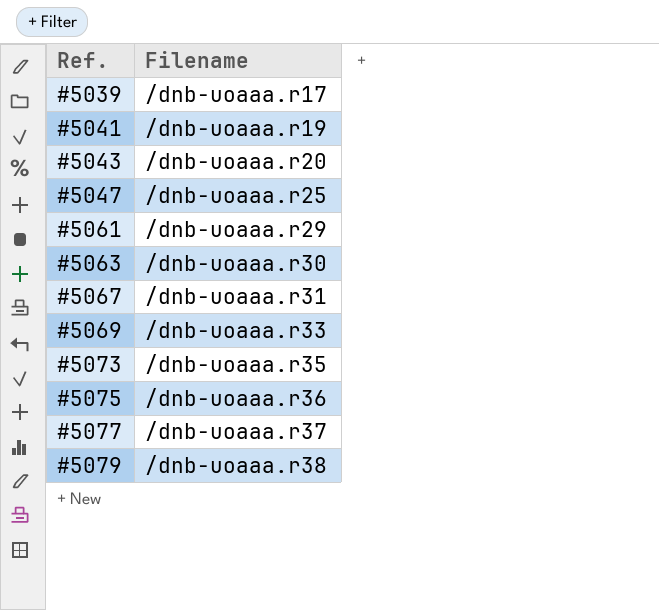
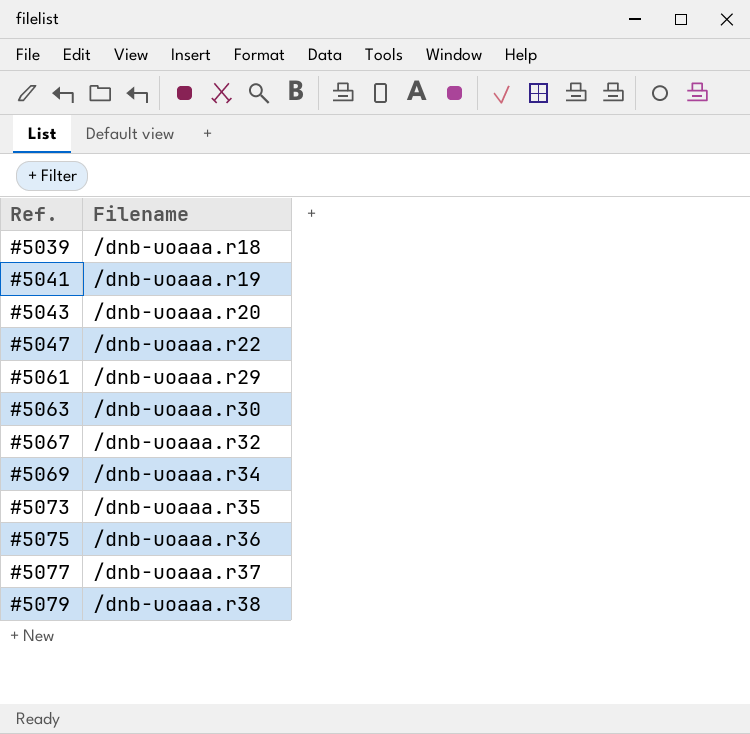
#5039 | Filename: /dnb-uoaaa.r17 -> /dnb-uoaaa.r18
#5047 | Filename: /dnb-uoaaa.r25 -> /dnb-uoaaa.r22
#5067 | Filename: /dnb-uoaaa.r31 -> /dnb-uoaaa.r32
#5069 | Filename: /dnb-uoaaa.r33 -> /dnb-uoaaa.r34

